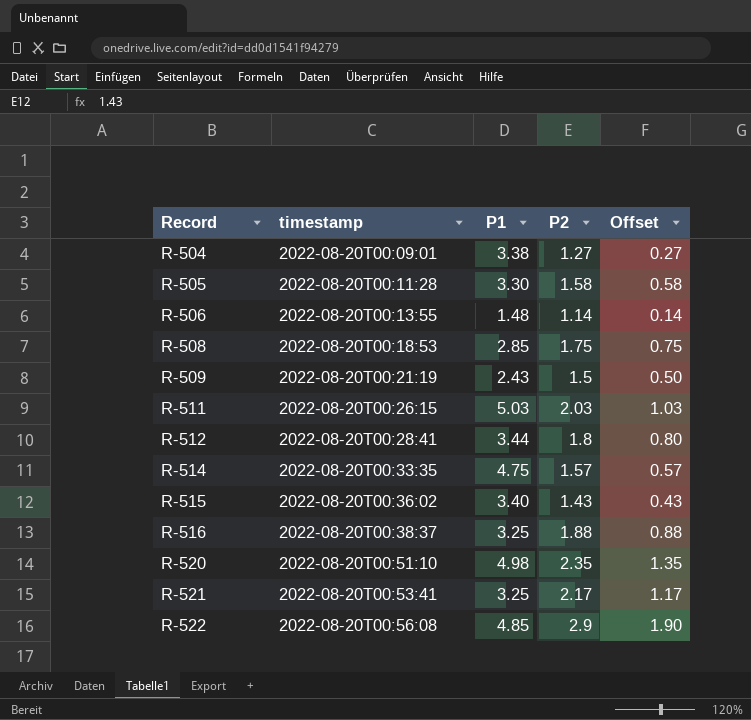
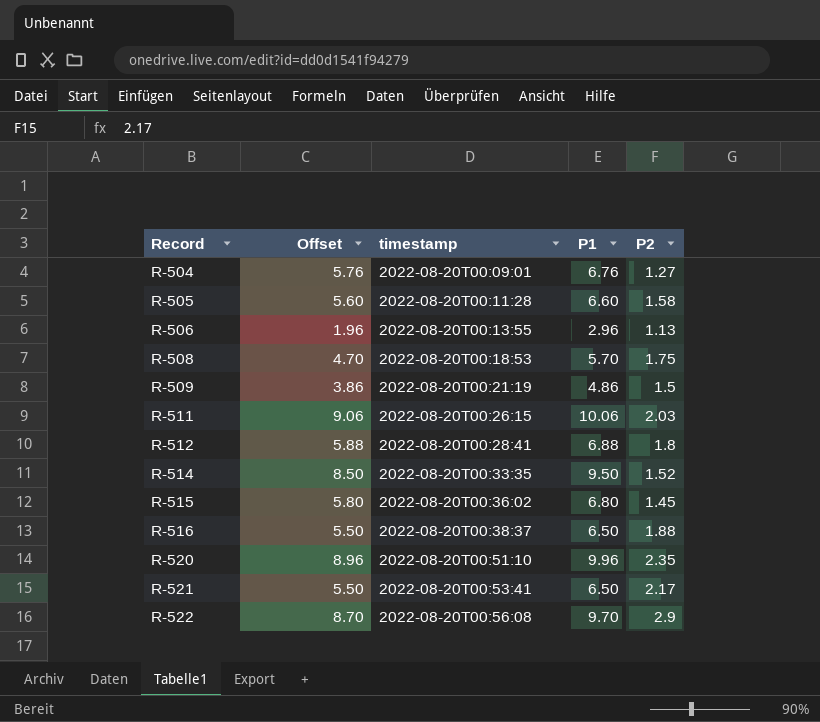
column Offset | formula: [P2] - 1 -> [P1] - 1
column Offset | position: 5 -> 2
R-504 | P1: 3.38 -> 6.76
R-505 | P1: 3.30 -> 6.60
R-506 | P1: 1.48 -> 2.96
R-506 | P2: 1.14 -> 1.13
R-508 | P1: 2.85 -> 5.70
R-509 | P1: 2.43 -> 4.86
R-511 | P1: 5.03 -> 10.06
R-512 | P1: 3.44 -> 6.88
R-514 | P1: 4.75 -> 9.50
R-514 | P2: 1.57 -> 1.52
R-515 | P1: 3.40 -> 6.80
R-515 | P2: 1.43 -> 1.45
R-516 | P1: 3.25 -> 6.50
R-520 | P1: 4.98 -> 9.96
R-521 | P1: 3.25 -> 6.50
R-522 | P1: 4.85 -> 9.70

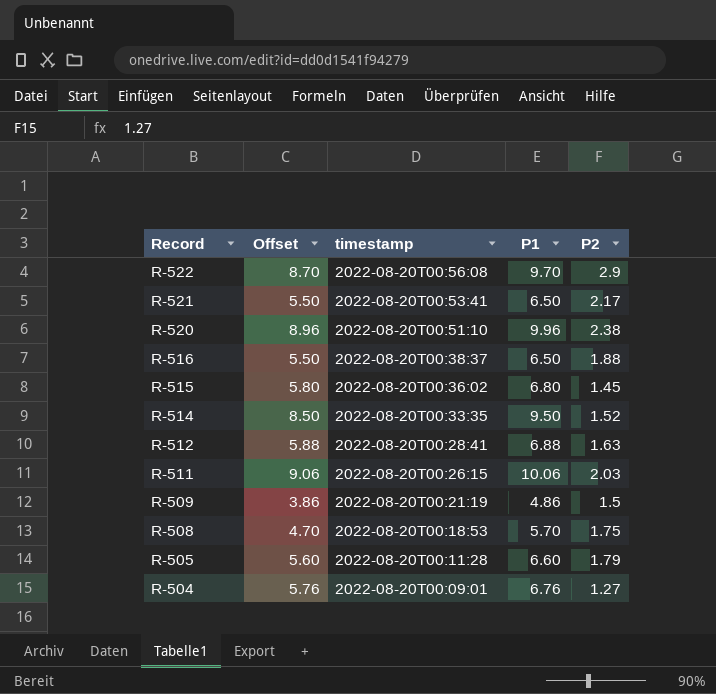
row order: Record ascending -> Record descending
row R-506: 1.96 | 2022-08-20T00:13:55 | 2.96 | 1.13 -> none
R-520 | P2: 2.35 -> 2.38
R-512 | P2: 1.8 -> 1.63
R-505 | P2: 1.58 -> 1.79

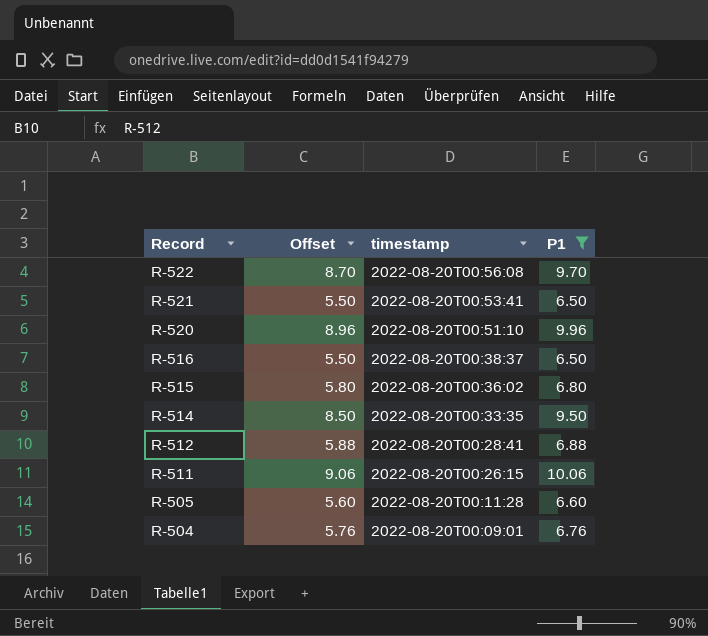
filter: none -> P1 >= 6.50
column P2 | position: 5 -> none

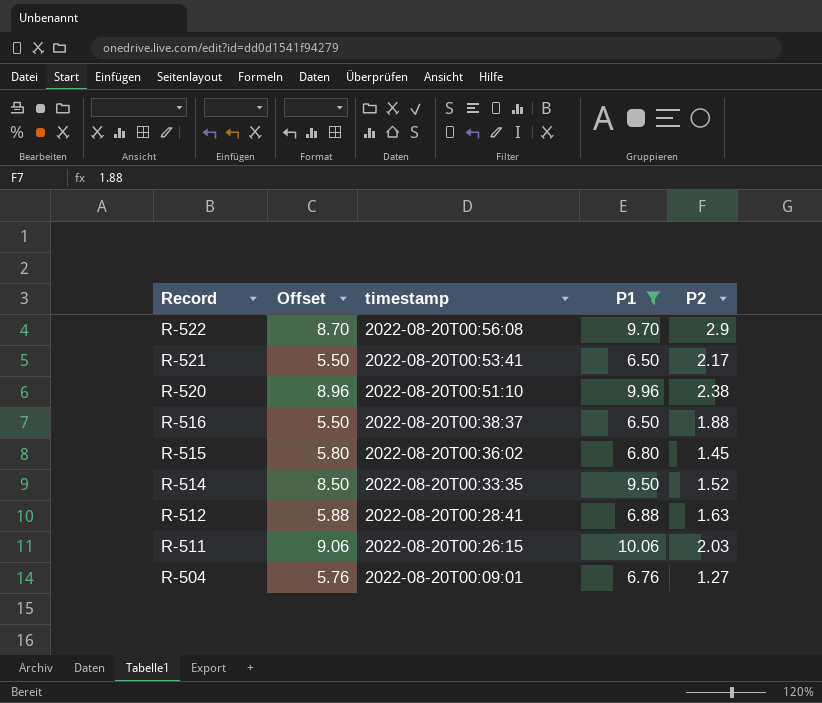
column P2 | position: none -> 5
row R-505: 5.60 | 2022-08-20T00:11:28 | 6.60 -> none

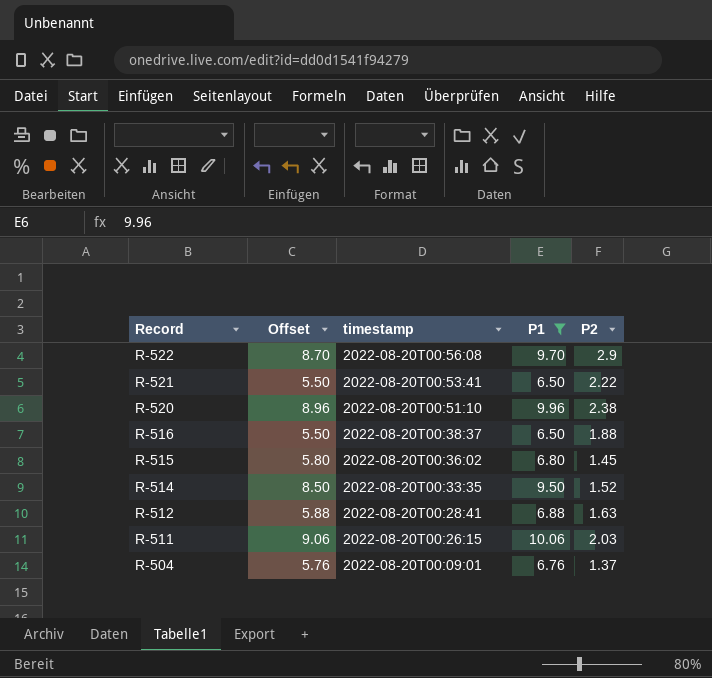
R-521 | P2: 2.17 -> 2.22
R-504 | P2: 1.27 -> 1.37

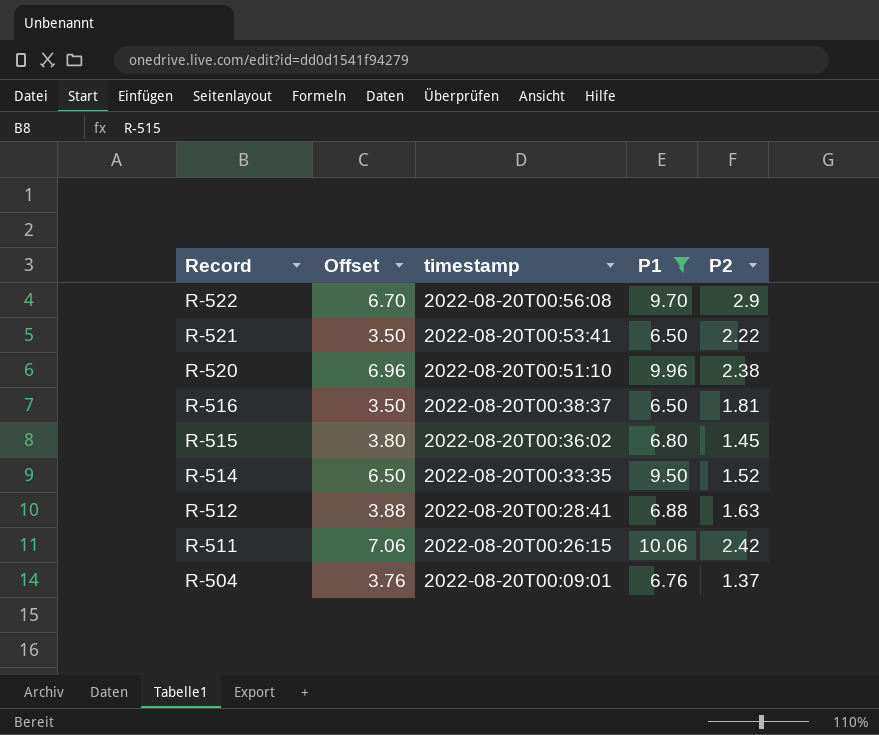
column Offset | formula: [P1] - 1 -> [P1] - 3
R-516 | P2: 1.88 -> 1.81
R-511 | P2: 2.03 -> 2.42

